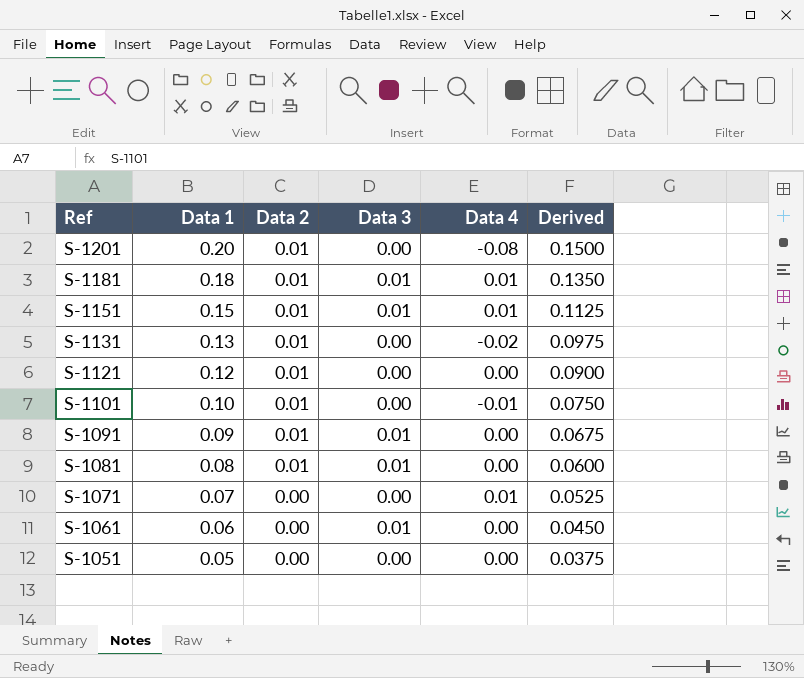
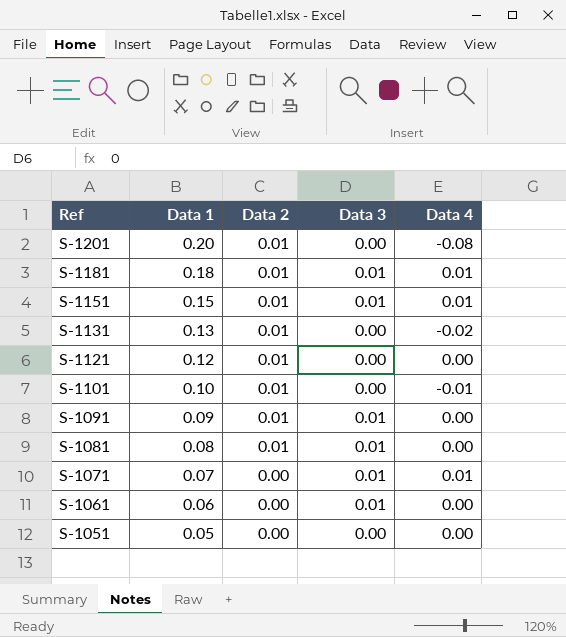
column Derived | formula: [Data 1] * 0.75 -> none
S-1071 | Data 3: 0.00 -> 0.01

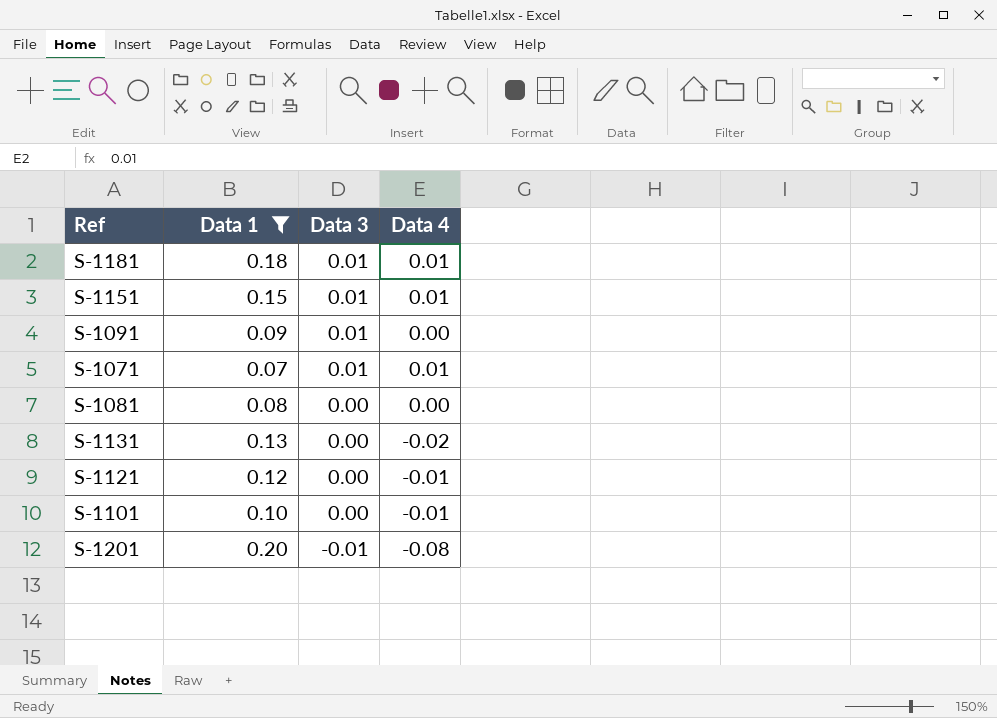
filter: none -> Data 1 >= 0.07
row order: Ref descending -> Data 3 descending
column Data 2 | position: 3 -> none
S-1081 | Data 3: 0.01 -> 0.00
S-1121 | Data 4: 0.00 -> -0.01
S-1201 | Data 3: 0.00 -> -0.01

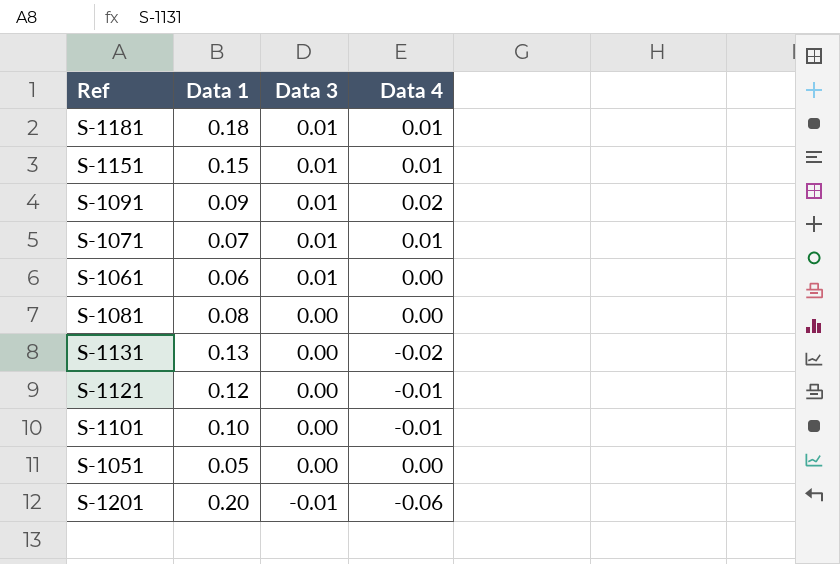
filter: Data 1 >= 0.07 -> none
S-1091 | Data 4: 0.00 -> 0.02
S-1201 | Data 4: -0.08 -> -0.06

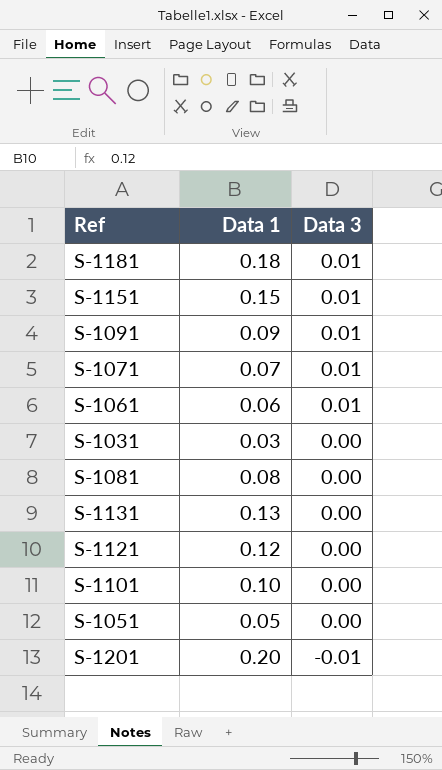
column Data 4 | position: 4 -> none
row S-1031: none -> 0.03 | 0.00

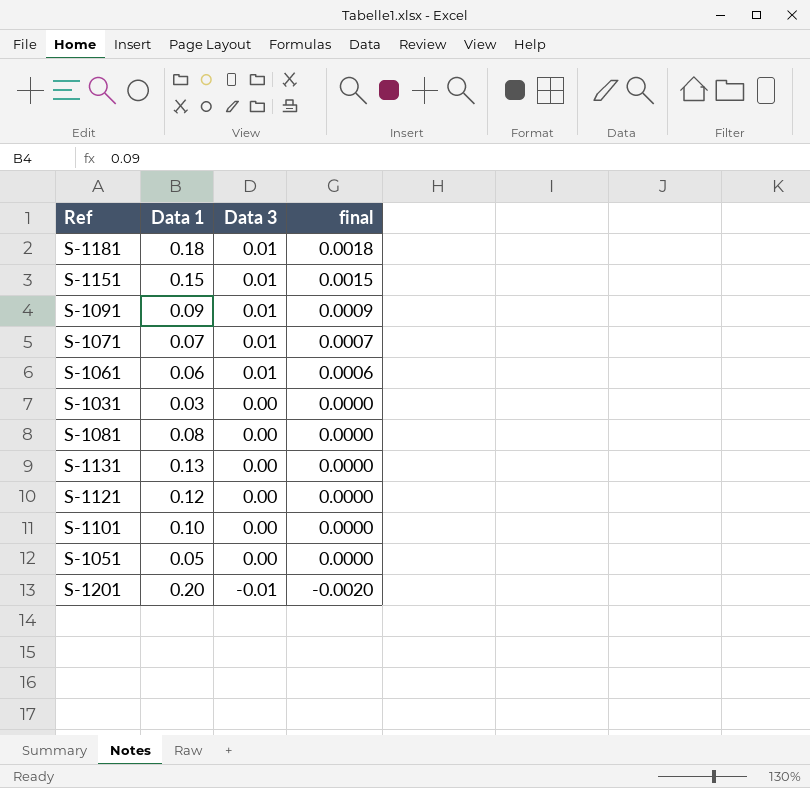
column final | formula: none -> [Data 1] * [Data 3]

